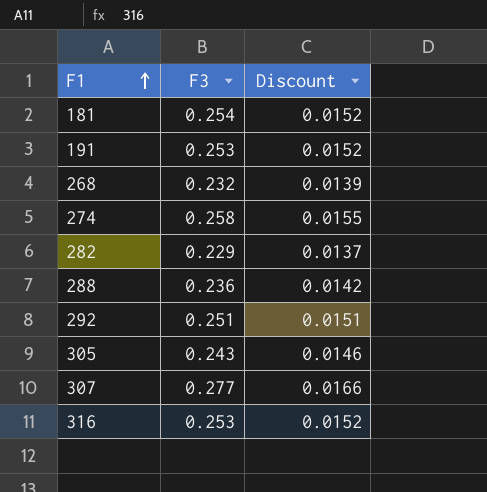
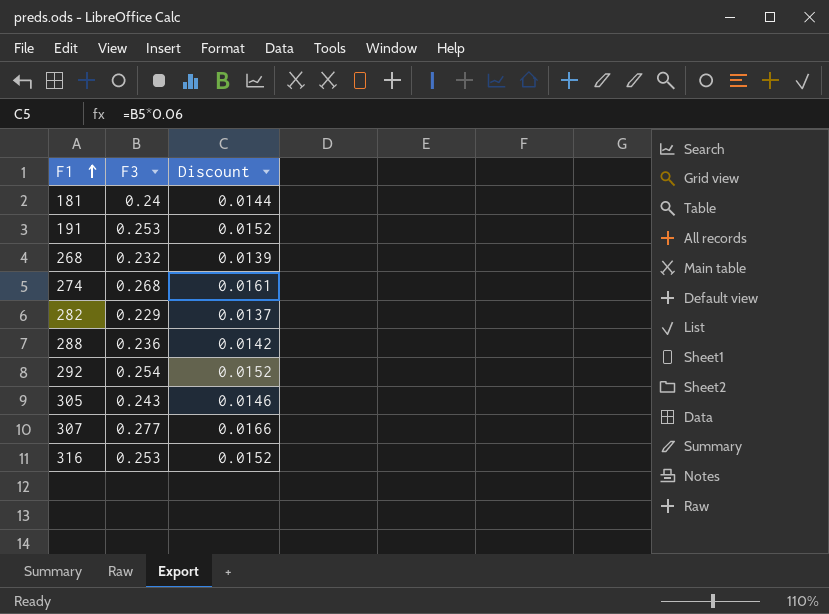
181 | F3: 0.254 -> 0.24
181 | Discount: 0.0152 -> 0.0144
274 | F3: 0.258 -> 0.268
274 | Discount: 0.0155 -> 0.0161
292 | F3: 0.251 -> 0.254
292 | Discount: 0.0151 -> 0.0152

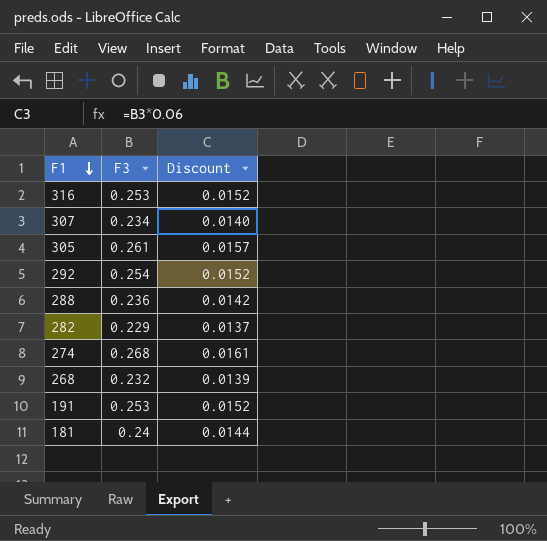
row order: F1 ascending -> F1 descending
307 | F3: 0.277 -> 0.234
307 | Discount: 0.0166 -> 0.0140
305 | F3: 0.243 -> 0.261
305 | Discount: 0.0146 -> 0.0157

